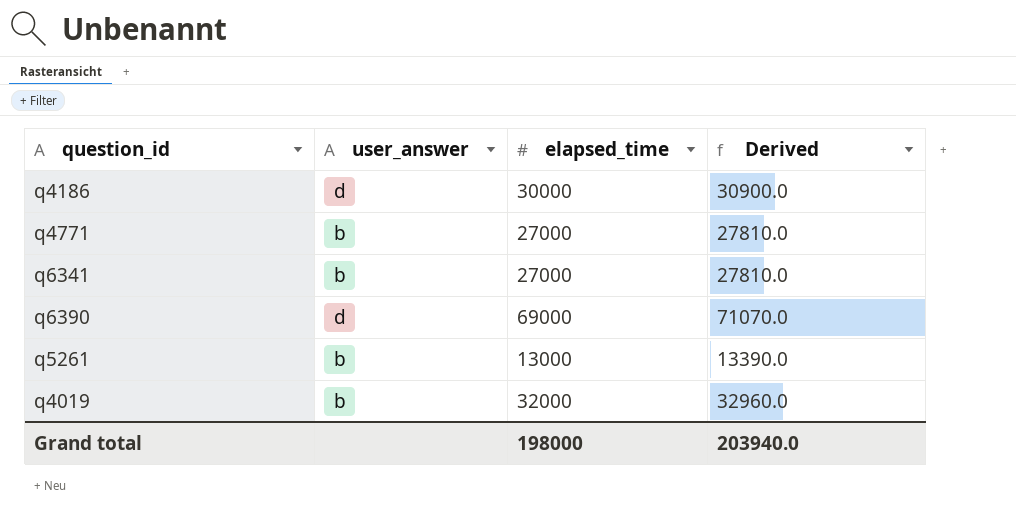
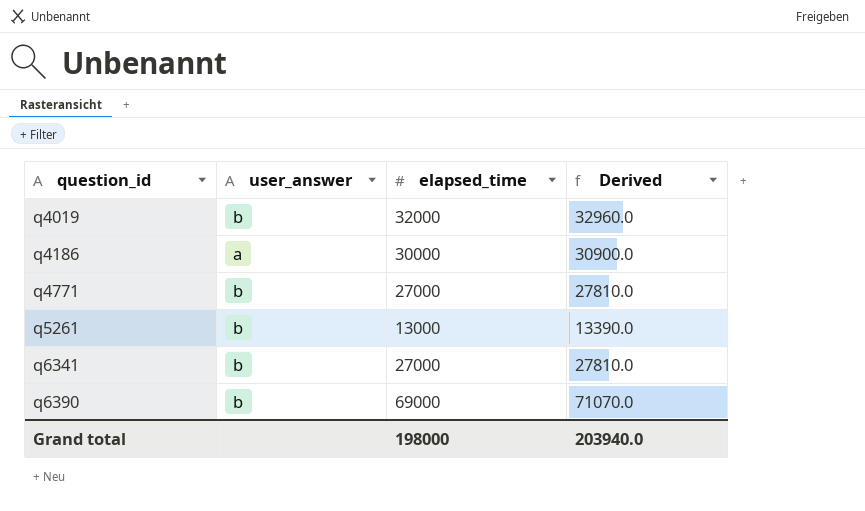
row order: none -> question_id ascending
q4186 | user_answer: d -> a
q6390 | user_answer: d -> b

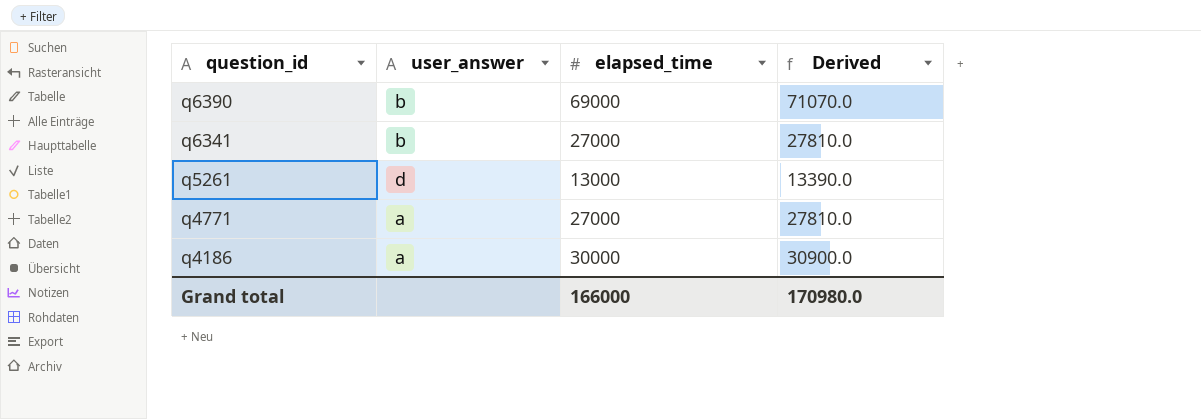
row order: question_id ascending -> question_id descending
row q4019: b | 32000 | 32960.0 -> none
q5261 | user_answer: b -> d
q4771 | user_answer: b -> a
Grand total | elapsed_time: 198000 -> 166000
Grand total | Derived: 203940.0 -> 170980.0

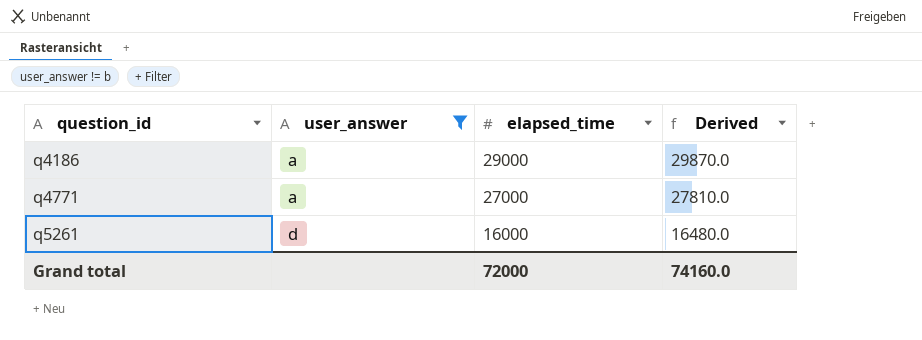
filter: none -> user_answer != b
row order: question_id descending -> question_id ascending
q4186 | elapsed_time: 30000 -> 29000
q4186 | Derived: 30900.0 -> 29870.0
q5261 | elapsed_time: 13000 -> 16000
q5261 | Derived: 13390.0 -> 16480.0
Grand total | elapsed_time: 166000 -> 72000
Grand total | Derived: 170980.0 -> 74160.0

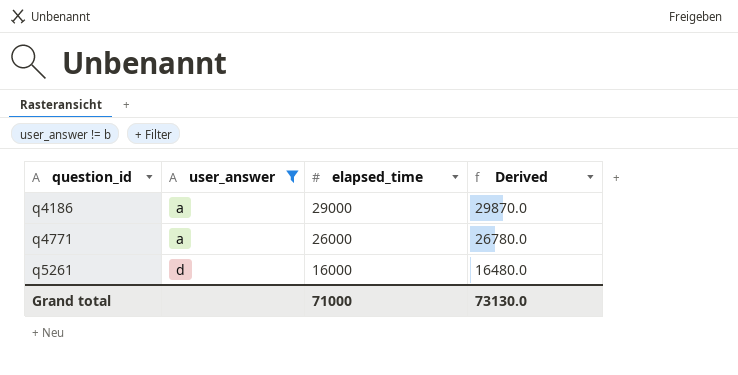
q4771 | elapsed_time: 27000 -> 26000
q4771 | Derived: 27810.0 -> 26780.0
Grand total | elapsed_time: 72000 -> 71000
Grand total | Derived: 74160.0 -> 73130.0

